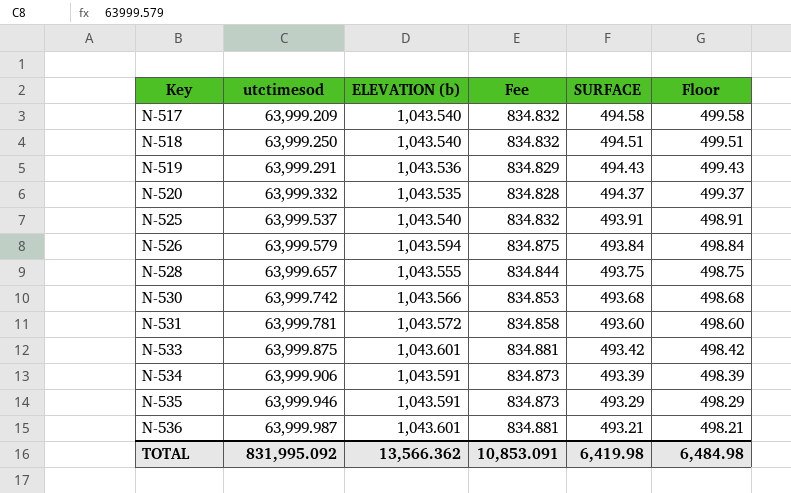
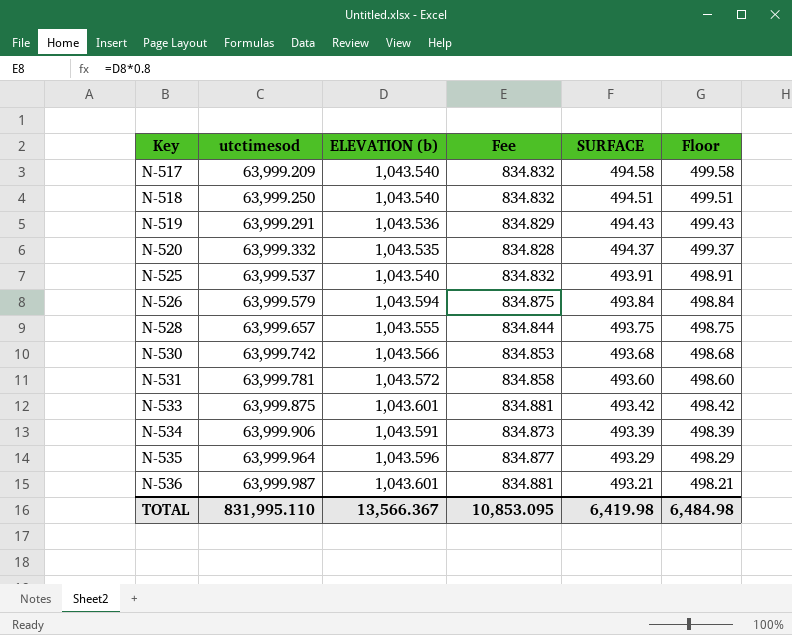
N-535 | utctimesod: 63,999.946 -> 63,999.964
N-535 | ELEVATION (b): 1,043.591 -> 1,043.596
N-535 | Fee: 834.873 -> 834.877
TOTAL | utctimesod: 831,995.092 -> 831,995.110
TOTAL | ELEVATION (b): 13,566.362 -> 13,566.367
TOTAL | Fee: 10,853.091 -> 10,853.095

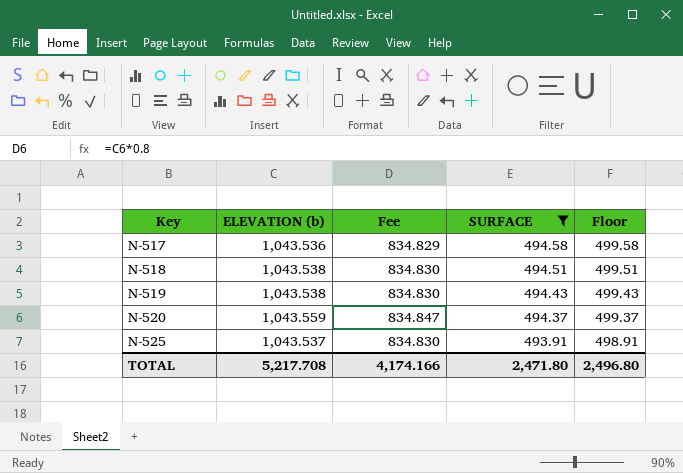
filter: none -> SURFACE >= 493.91
column utctimesod | position: 2 -> none
N-517 | ELEVATION (b): 1,043.540 -> 1,043.536
N-517 | Fee: 834.832 -> 834.829
N-518 | ELEVATION (b): 1,043.540 -> 1,043.538
N-518 | Fee: 834.832 -> 834.830
N-519 | ELEVATION (b): 1,043.536 -> 1,043.538
N-519 | Fee: 834.829 -> 834.830
N-520 | ELEVATION (b): 1,043.535 -> 1,043.559
N-520 | Fee: 834.828 -> 834.847
N-525 | ELEVATION (b): 1,043.540 -> 1,043.537
N-525 | Fee: 834.832 -> 834.830
TOTAL | ELEVATION (b): 13,566.367 -> 5,217.708
TOTAL | Fee: 10,853.095 -> 4,174.166
TOTAL | SURFACE: 6,419.98 -> 2,471.80
TOTAL | Floor: 6,484.98 -> 2,496.80

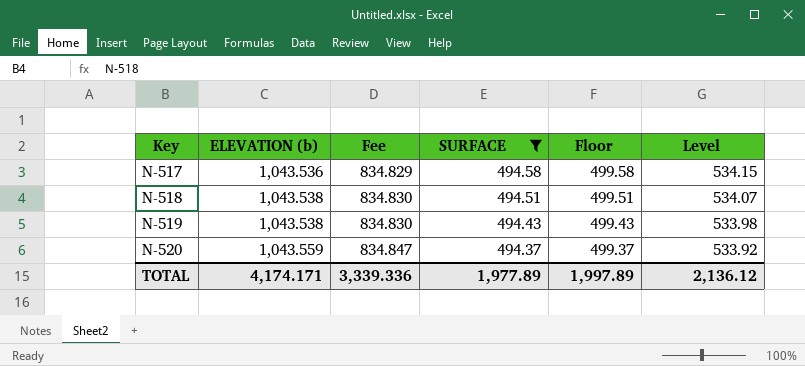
column Level | formula: none -> [SURFACE] * 1.08
row N-525: 1,043.537 | 834.830 | 493.91 | 498.91 -> none
TOTAL | ELEVATION (b): 5,217.708 -> 4,174.171
TOTAL | Fee: 4,174.166 -> 3,339.336
TOTAL | SURFACE: 2,471.80 -> 1,977.89
TOTAL | Floor: 2,496.80 -> 1,997.89

